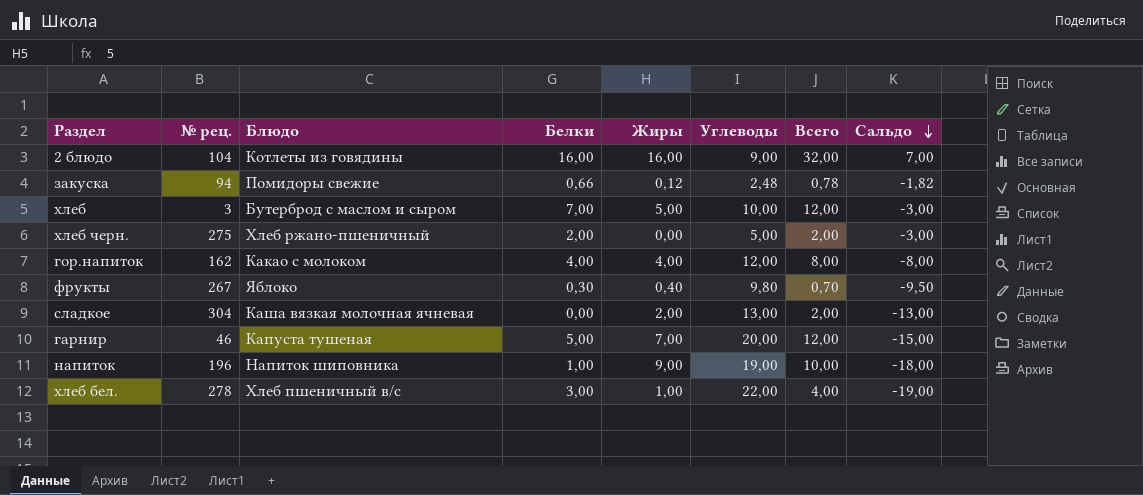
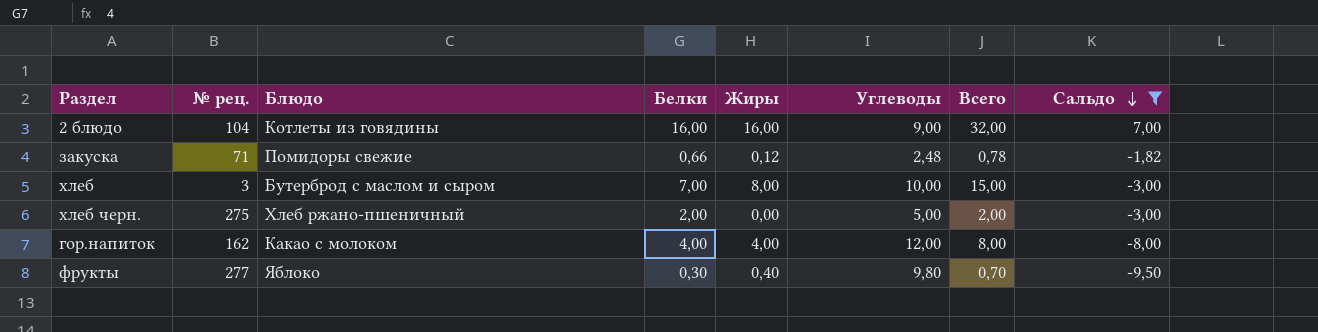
filter: none -> Сальдо >= -9,50
закуска | № рец.: 94 -> 71
хлеб | Жиры: 5,00 -> 8,00
хлеб | Всего: 12,00 -> 15,00
фрукты | № рец.: 267 -> 277

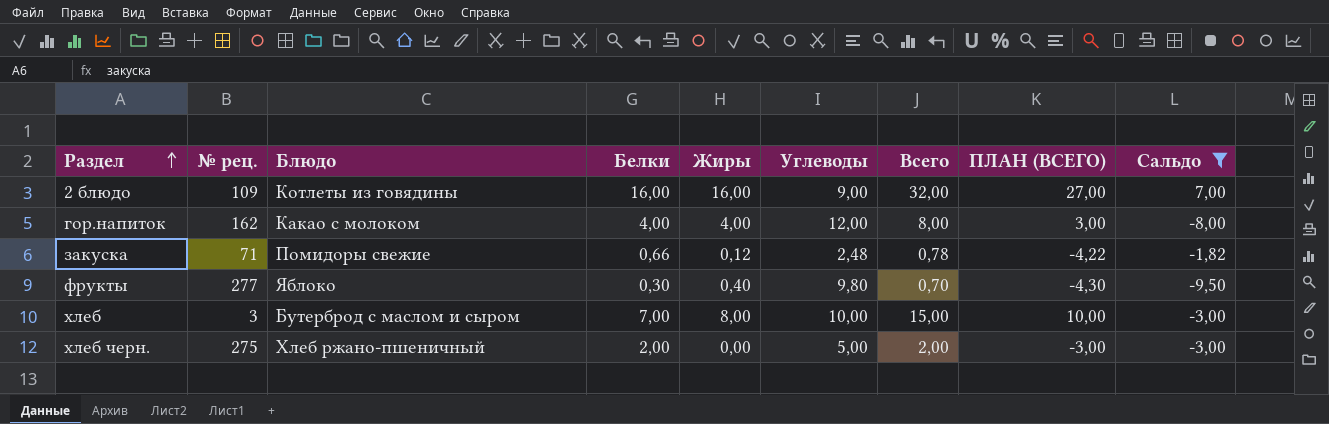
row order: Сальдо descending -> Раздел ascending
column ПЛАН (ВСЕГО) | formula: none -> [Всего] - 5
2 блюдо | № рец.: 104 -> 109

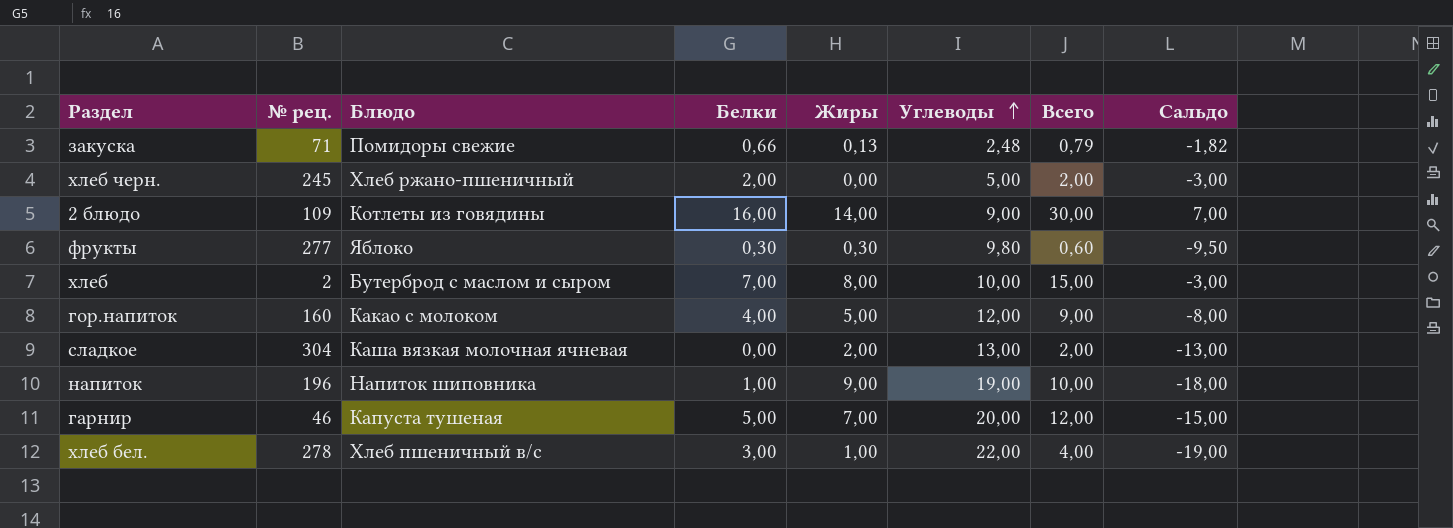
filter: Сальдо >= -9,50 -> none
row order: Раздел ascending -> Углеводы ascending
column ПЛАН (ВСЕГО) | formula: [Всего] - 5 -> none
закуска | Жиры: 0,12 -> 0,13
закуска | Всего: 0,78 -> 0,79
хлеб черн. | № рец.: 275 -> 245
2 блюдо | Жиры: 16,00 -> 14,00
2 блюдо | Всего: 32,00 -> 30,00
фрукты | Жиры: 0,40 -> 0,30
фрукты | Всего: 0,70 -> 0,60
хлеб | № рец.: 3 -> 2
гор.напиток | № рец.: 162 -> 160
гор.напиток | Жиры: 4,00 -> 5,00
гор.напиток | Всего: 8,00 -> 9,00

